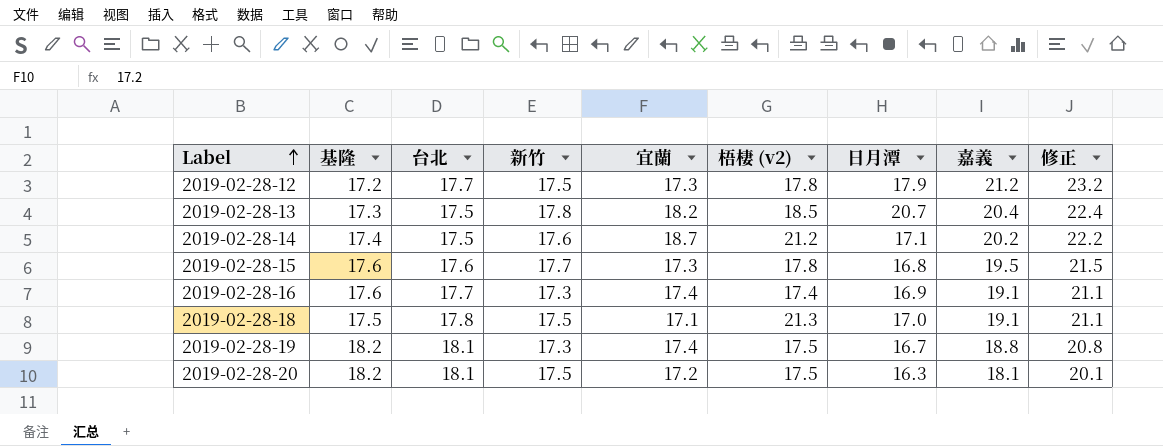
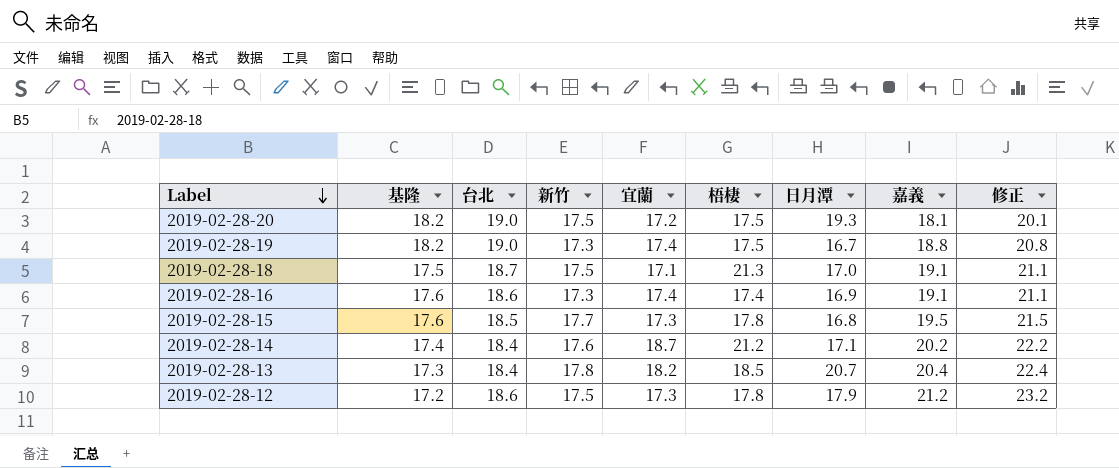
row order: Label ascending -> Label descending
column name: 梧棲 (v2) -> 梧棲
2019-02-28-20 | 台北: 18.1 -> 19.0
2019-02-28-20 | 日月潭: 16.3 -> 19.3
2019-02-28-19 | 台北: 18.1 -> 19.0
2019-02-28-18 | 台北: 17.8 -> 18.7
2019-02-28-16 | 台北: 17.7 -> 18.6
2019-02-28-15 | 台北: 17.6 -> 18.5
2019-02-28-14 | 台北: 17.5 -> 18.4
2019-02-28-13 | 台北: 17.5 -> 18.4
2019-02-28-12 | 台北: 17.7 -> 18.6

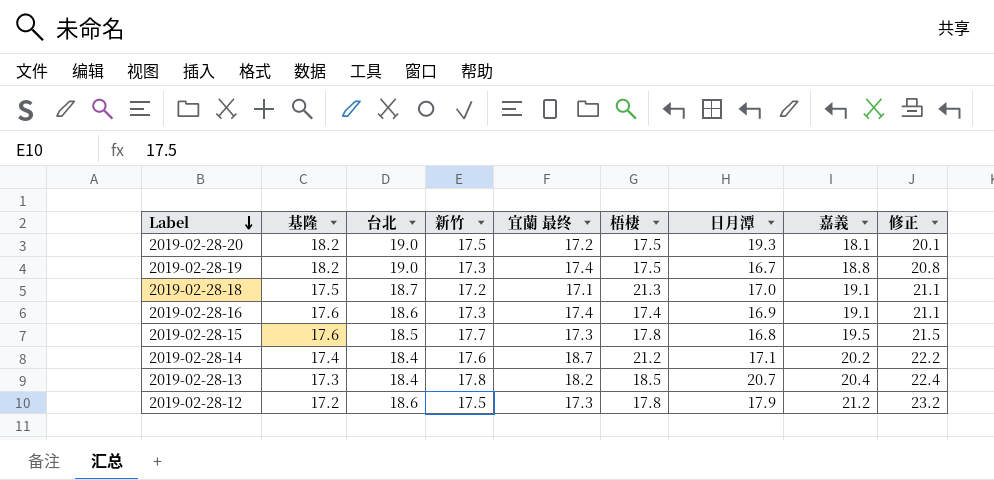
column name: 宜蘭 -> 宜蘭 最终
2019-02-28-18 | 新竹: 17.5 -> 17.2

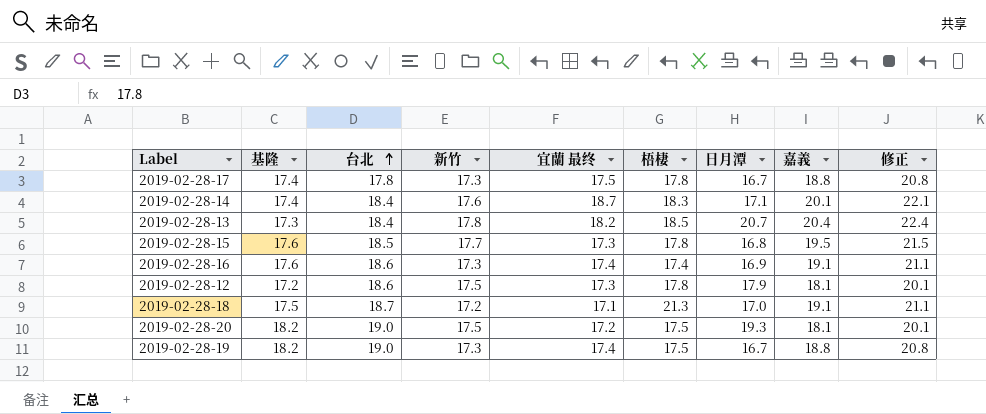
row order: Label descending -> 台北 ascending
row 2019-02-28-17: none -> 17.4 | 17.8 | 17.3 | 17.5 | 17.8 | 16.7 | 18.8 | 20.8
2019-02-28-14 | 梧棲: 21.2 -> 18.3
2019-02-28-14 | 嘉義: 20.2 -> 20.1
2019-02-28-14 | 修正: 22.2 -> 22.1
2019-02-28-12 | 嘉義: 21.2 -> 18.1
2019-02-28-12 | 修正: 23.2 -> 20.1

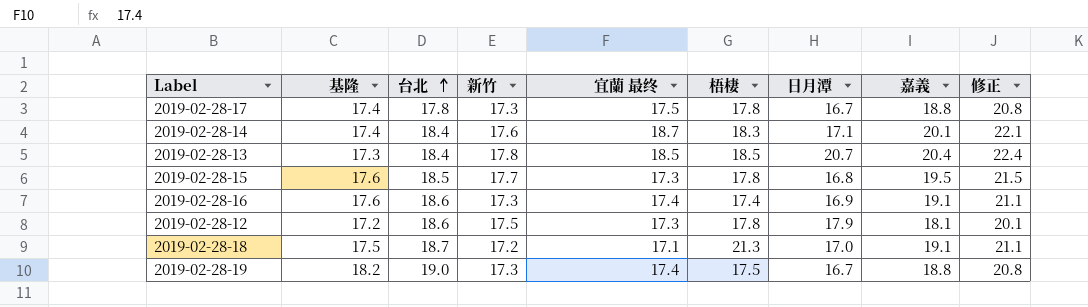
row 2019-02-28-20: 18.2 | 19.0 | 17.5 | 17.2 | 17.5 | 19.3 | 18.1 | 20.1 -> none
2019-02-28-13 | 宜蘭 最终: 18.2 -> 18.5

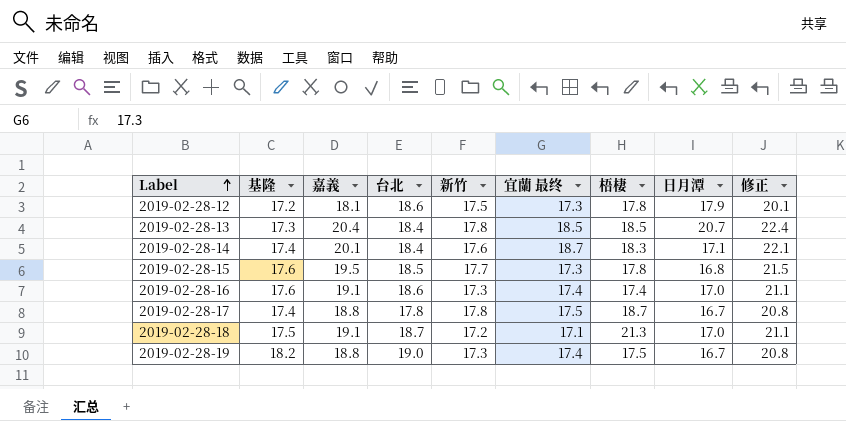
row order: 台北 ascending -> Label ascending
column 嘉義 | position: 8 -> 3
2019-02-28-16 | 日月潭: 16.9 -> 17.0
2019-02-28-17 | 新竹: 17.3 -> 17.8
2019-02-28-17 | 梧棲: 17.8 -> 18.7

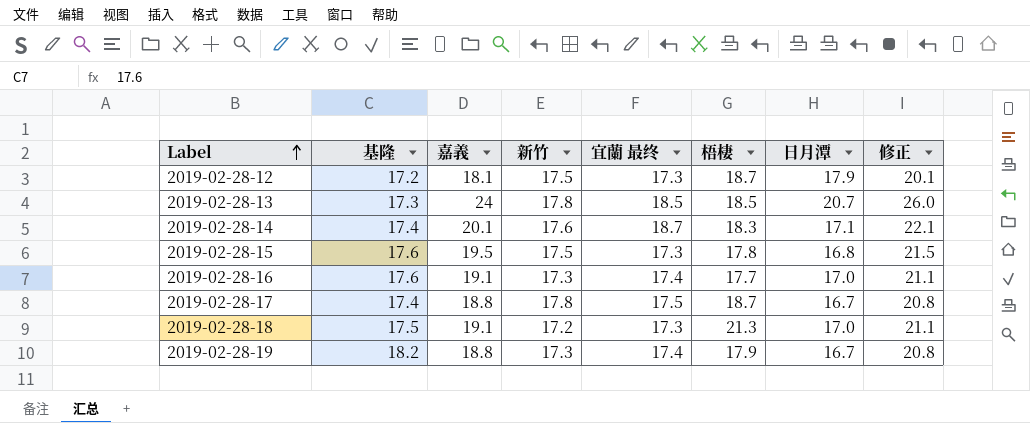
column 台北 | position: 4 -> none
2019-02-28-12 | 梧棲: 17.8 -> 18.7
2019-02-28-13 | 嘉義: 20.4 -> 24
2019-02-28-13 | 修正: 22.4 -> 26.0
2019-02-28-15 | 新竹: 17.7 -> 17.5
2019-02-28-16 | 梧棲: 17.4 -> 17.7
2019-02-28-18 | 宜蘭 最终: 17.1 -> 17.3
2019-02-28-19 | 梧棲: 17.5 -> 17.9

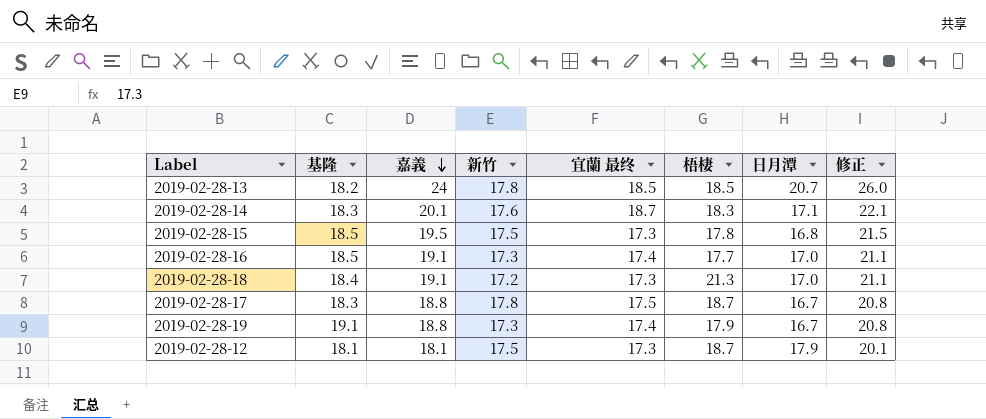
row order: Label ascending -> 嘉義 descending
2019-02-28-13 | 基隆: 17.3 -> 18.2
2019-02-28-14 | 基隆: 17.4 -> 18.3
2019-02-28-15 | 基隆: 17.6 -> 18.5
2019-02-28-16 | 基隆: 17.6 -> 18.5
2019-02-28-18 | 基隆: 17.5 -> 18.4
2019-02-28-17 | 基隆: 17.4 -> 18.3
2019-02-28-19 | 基隆: 18.2 -> 19.1
2019-02-28-12 | 基隆: 17.2 -> 18.1

